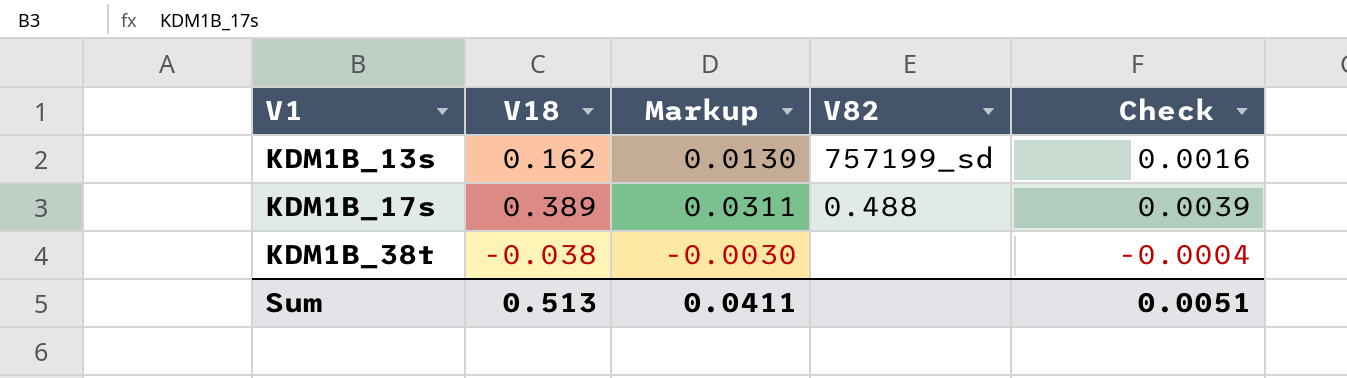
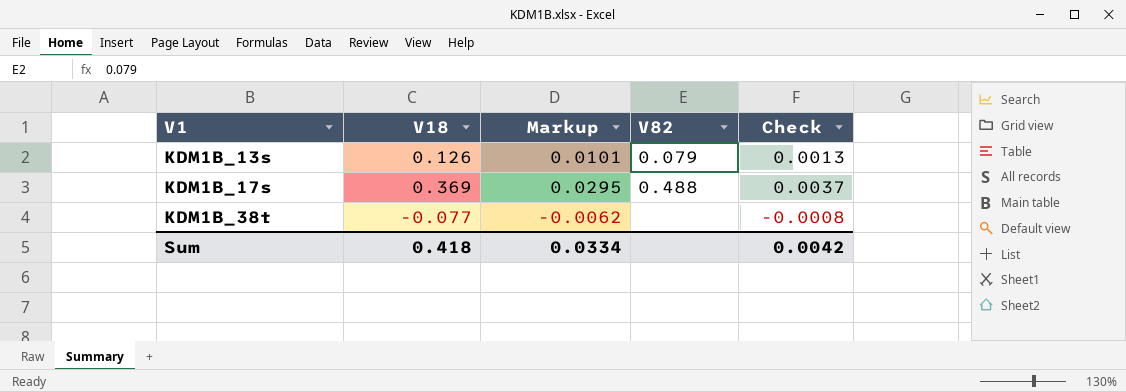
KDM1B_13s | V18: 0.162 -> 0.126
KDM1B_13s | Markup: 0.0130 -> 0.0101
KDM1B_13s | V82: 757199_sd -> 0.079
KDM1B_13s | Check: 0.0016 -> 0.0013
KDM1B_17s | V18: 0.389 -> 0.369
KDM1B_17s | Markup: 0.0311 -> 0.0295
KDM1B_17s | Check: 0.0039 -> 0.0037
KDM1B_38t | V18: -0.038 -> -0.077
KDM1B_38t | Markup: -0.0030 -> -0.0062
KDM1B_38t | Check: -0.0004 -> -0.0008
Sum | V18: 0.513 -> 0.418
Sum | Markup: 0.0411 -> 0.0334
Sum | Check: 0.0051 -> 0.0042

